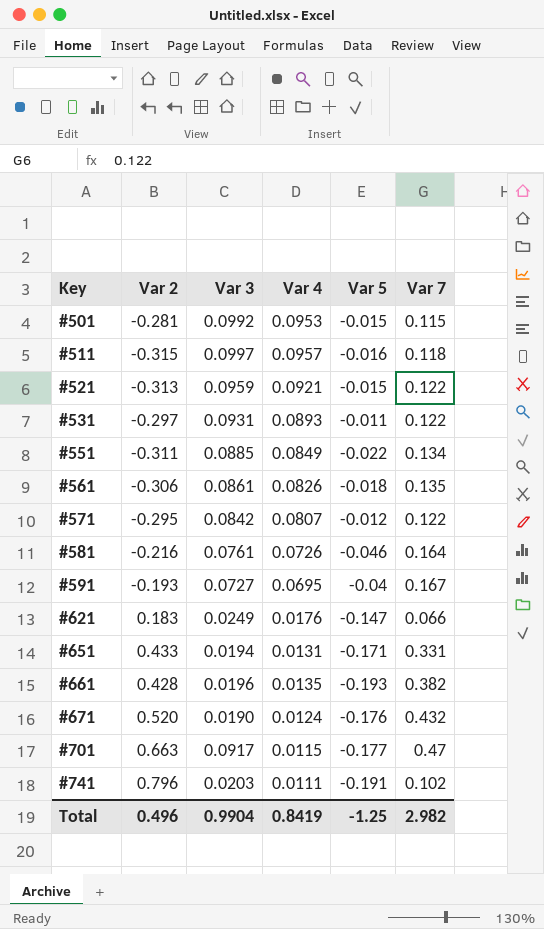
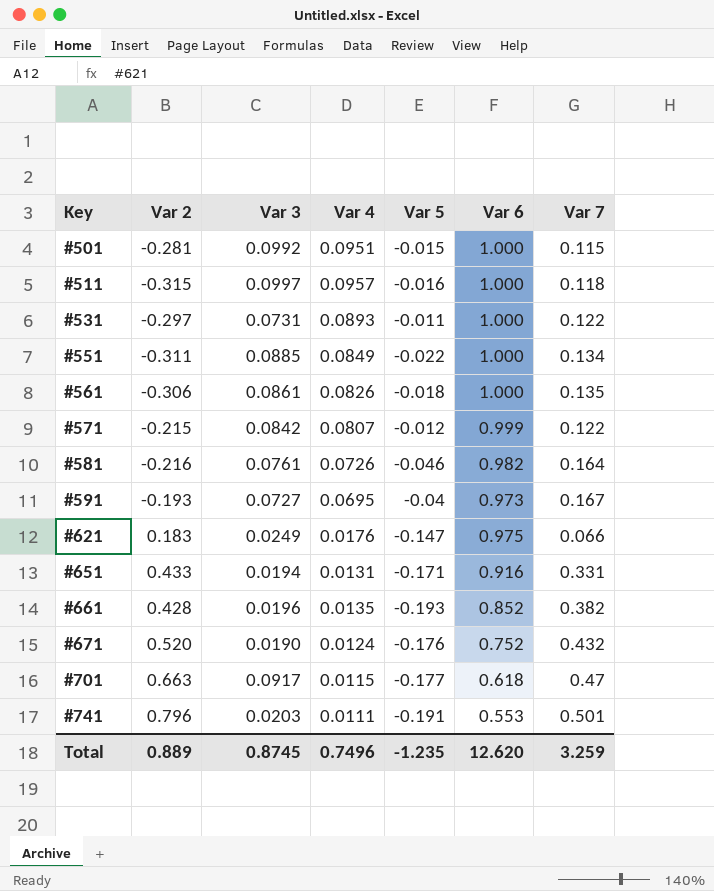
column Var 6 | position: none -> 6
row #521: -0.313 | 0.0959 | 0.0921 | -0.015 | 0.122 -> none
#501 | Var 4: 0.0953 -> 0.0951
#531 | Var 3: 0.0931 -> 0.0731
#571 | Var 2: -0.295 -> -0.215
#741 | Var 7: 0.102 -> 0.501
Total | Var 2: 0.496 -> 0.889
Total | Var 3: 0.9904 -> 0.8745
Total | Var 4: 0.8419 -> 0.7496
Total | Var 5: -1.25 -> -1.235
Total | Var 7: 2.982 -> 3.259

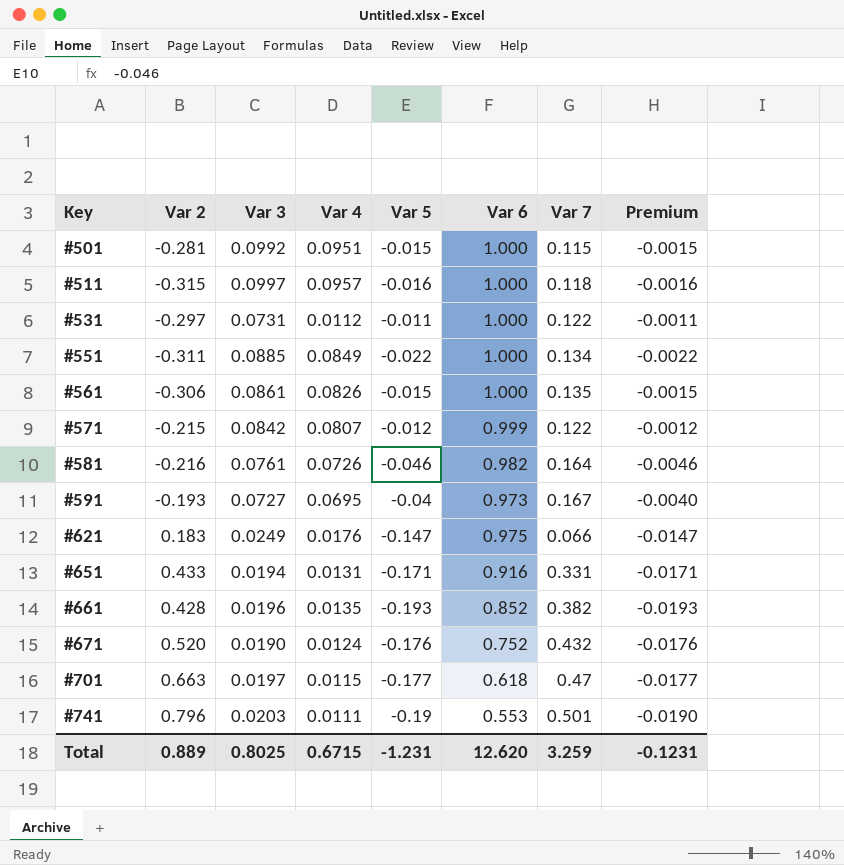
column Premium | formula: none -> [Var 5] * 0.1
#531 | Var 4: 0.0893 -> 0.0112
#561 | Var 5: -0.018 -> -0.015
#701 | Var 3: 0.0917 -> 0.0197
#741 | Var 5: -0.191 -> -0.19
Total | Var 3: 0.8745 -> 0.8025
Total | Var 4: 0.7496 -> 0.6715
Total | Var 5: -1.235 -> -1.231

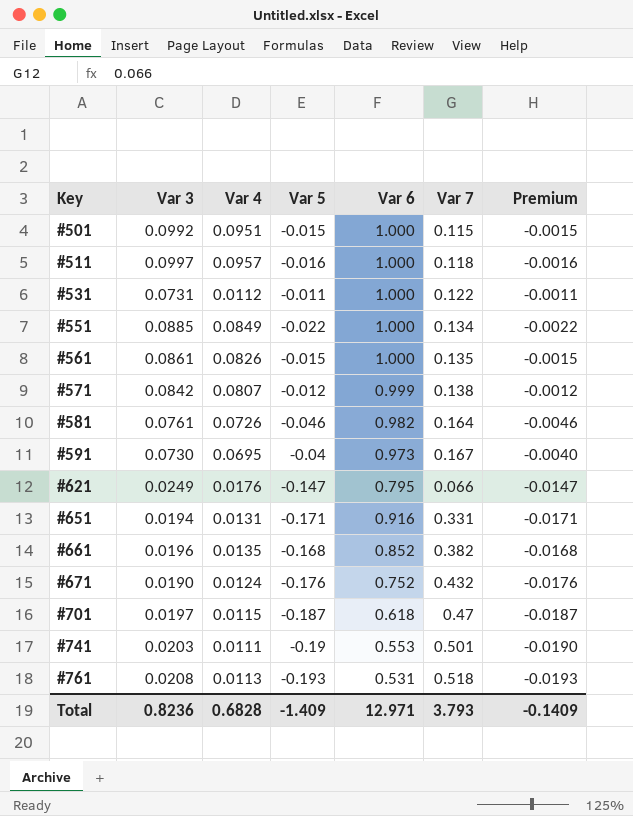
column Var 2 | position: 2 -> none
#571 | Var 7: 0.122 -> 0.138
#591 | Var 3: 0.0727 -> 0.0730
#621 | Var 6: 0.975 -> 0.795
#661 | Var 5: -0.193 -> -0.168
#661 | Premium: -0.0193 -> -0.0168
#701 | Var 5: -0.177 -> -0.187
#701 | Premium: -0.0177 -> -0.0187
row #761: none -> 0.0208 | 0.0113 | -0.193 | 0.531 | 0.518 | -0.0193
Total | Var 3: 0.8025 -> 0.8236
Total | Var 4: 0.6715 -> 0.6828
Total | Var 5: -1.231 -> -1.409
Total | Var 6: 12.620 -> 12.971
Total | Var 7: 3.259 -> 3.793
Total | Premium: -0.1231 -> -0.1409

